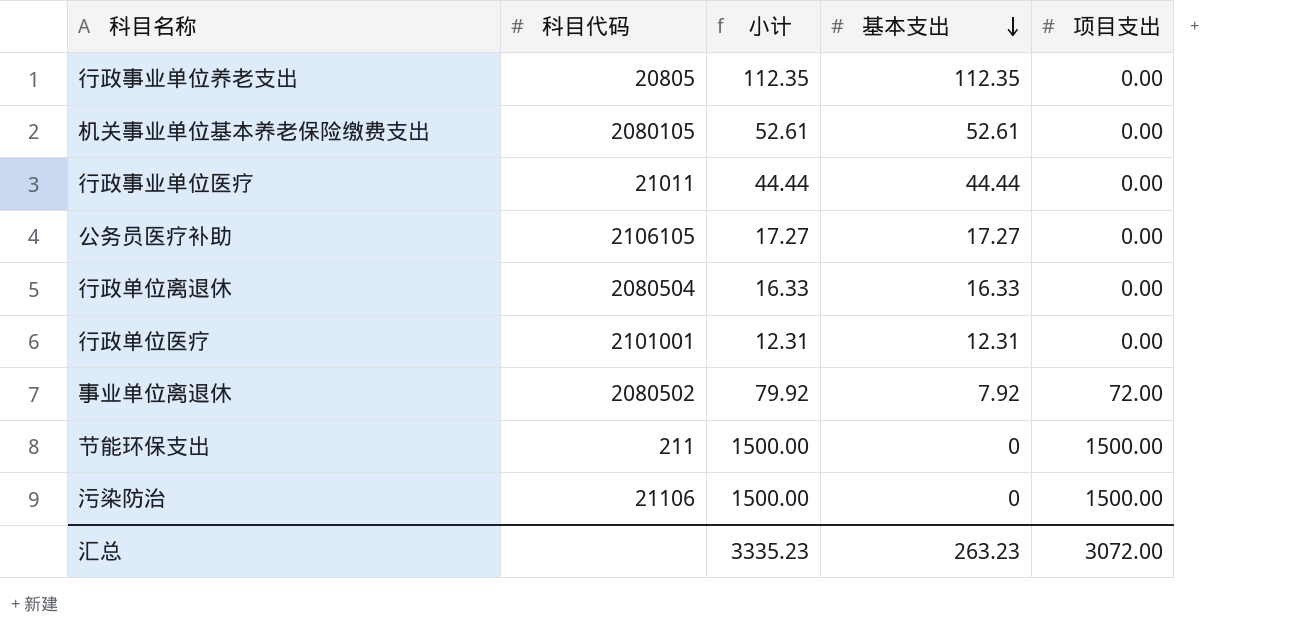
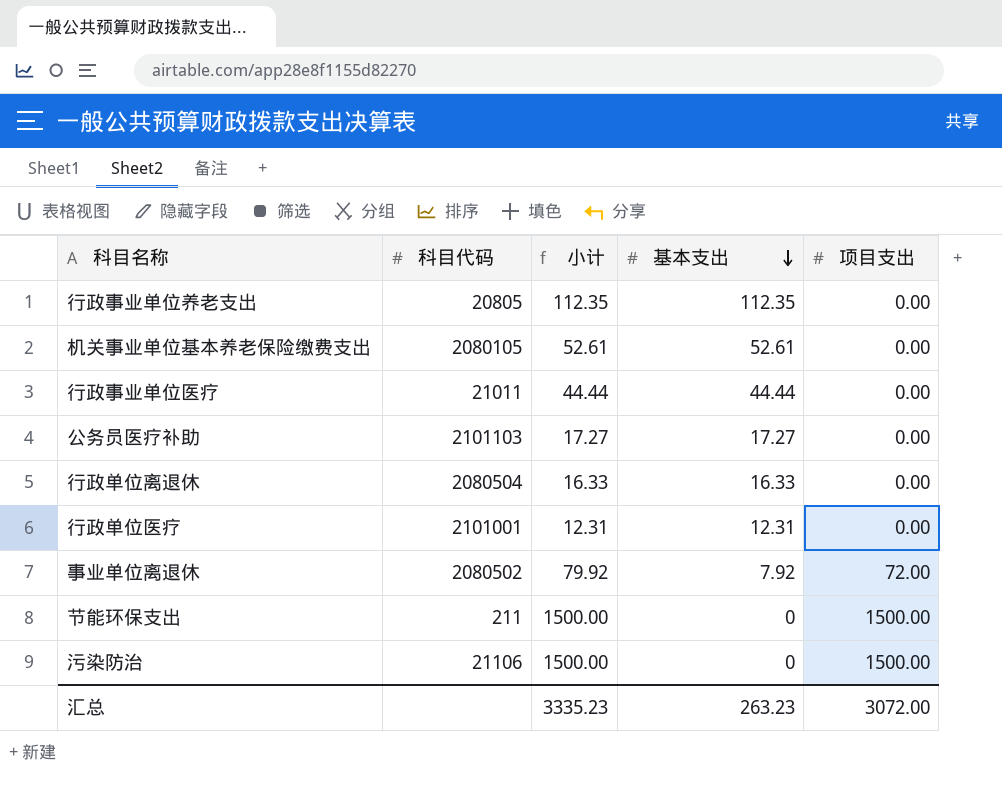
公务员医疗补助 | 科目代码: 2106105 -> 2101103

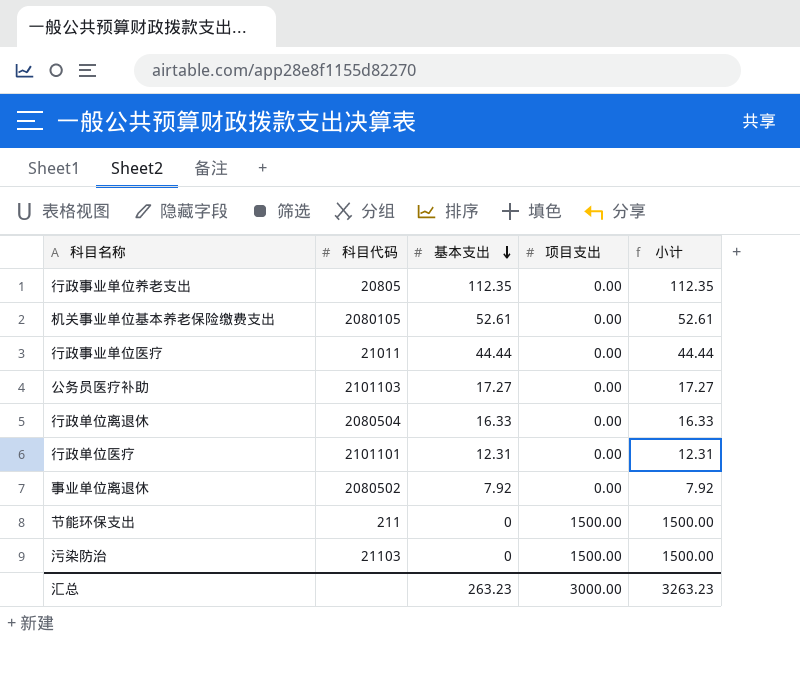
column 小计 | position: 3 -> 5
行政单位医疗 | 科目代码: 2101001 -> 2101101
事业单位离退休 | 项目支出: 72.00 -> 0.00
事业单位离退休 | 小计: 79.92 -> 7.92
污染防治 | 科目代码: 21106 -> 21103
汇总 | 项目支出: 3072.00 -> 3000.00
汇总 | 小计: 3335.23 -> 3263.23

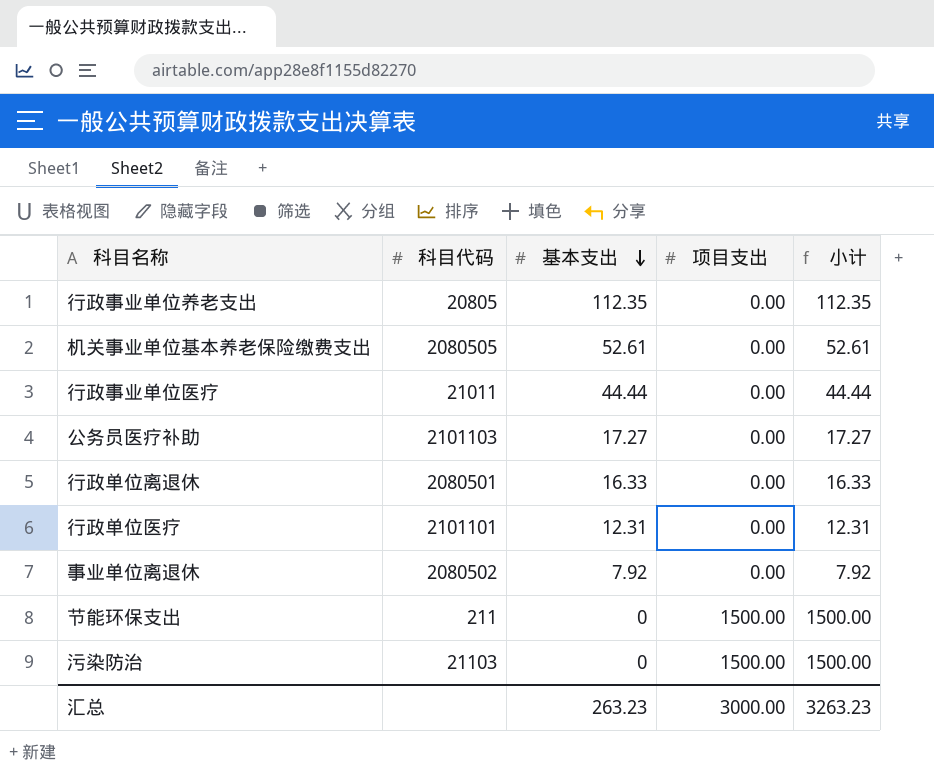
机关事业单位基本养老保险缴费支出 | 科目代码: 2080105 -> 2080505
行政单位离退休 | 科目代码: 2080504 -> 2080501

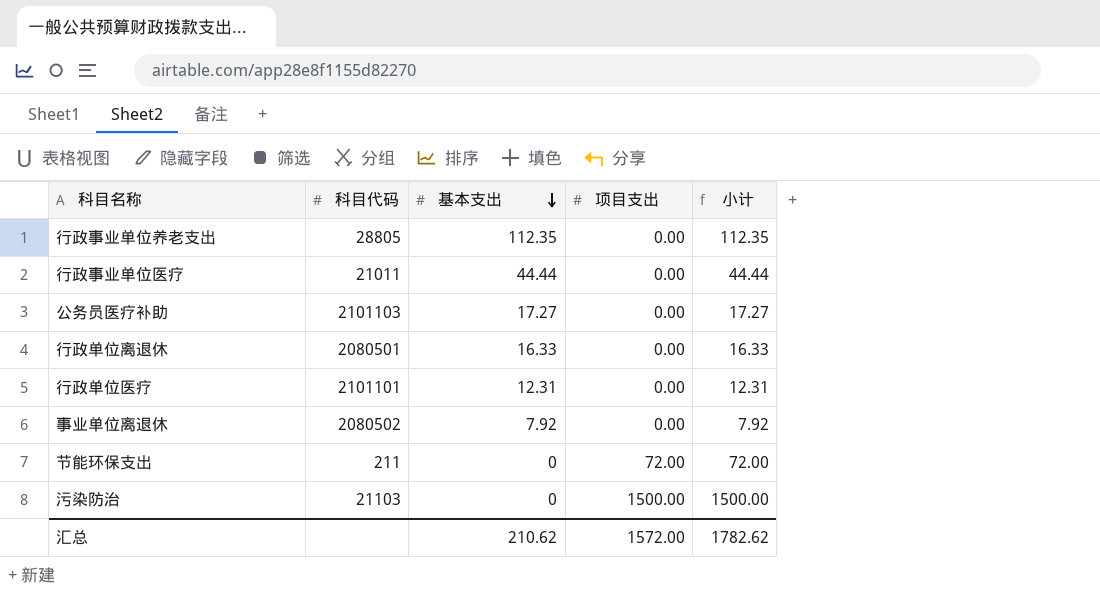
row 机关事业单位基本养老保险缴费支出: 2080505 | 52.61 | 0.00 | 52.61 -> none
行政事业单位养老支出 | 科目代码: 20805 -> 28805
节能环保支出 | 项目支出: 1500.00 -> 72.00
节能环保支出 | 小计: 1500.00 -> 72.00
汇总 | 基本支出: 263.23 -> 210.62
汇总 | 项目支出: 3000.00 -> 1572.00
汇总 | 小计: 3263.23 -> 1782.62

